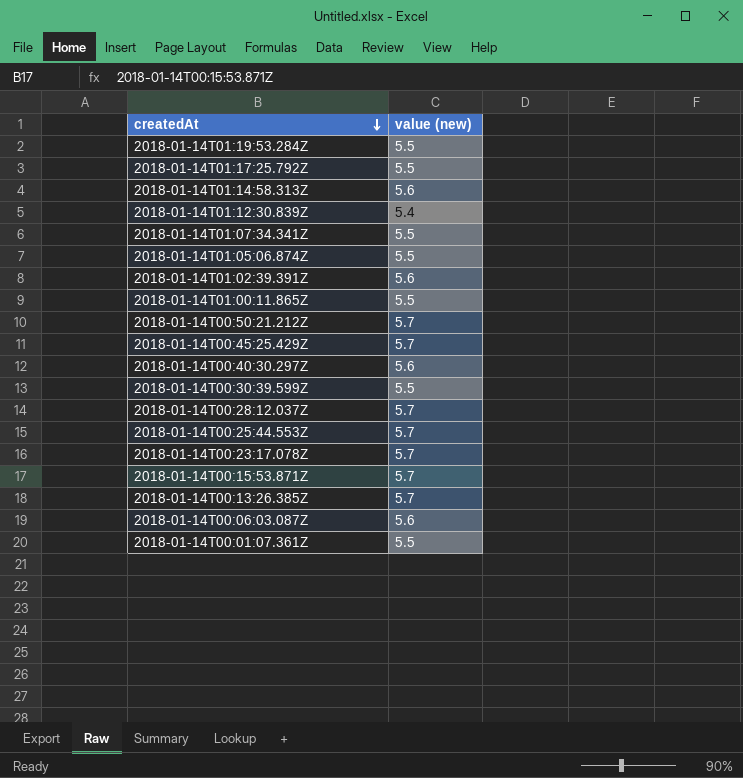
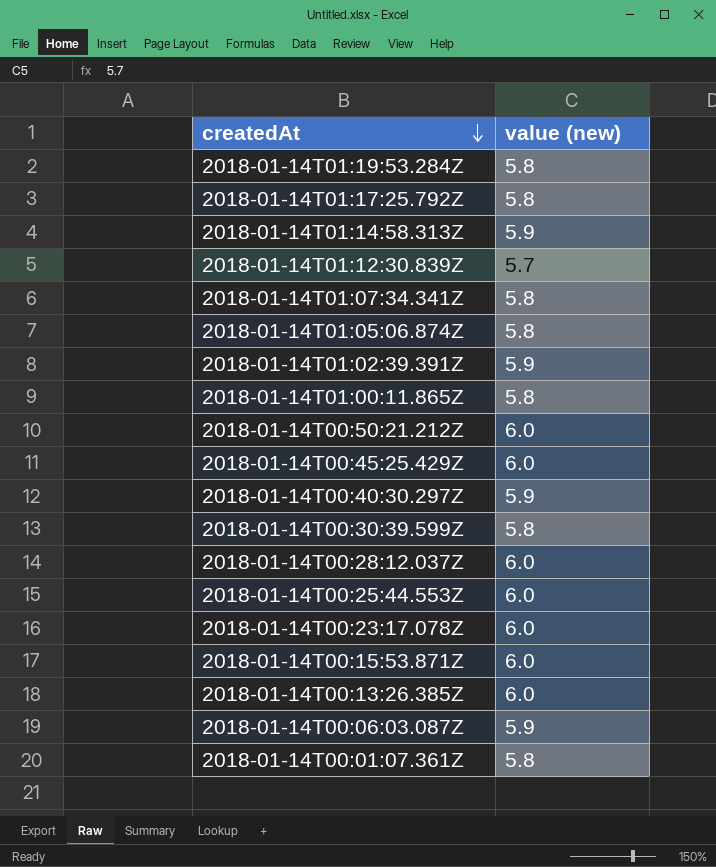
2018-01-14T01:19:53.284Z | value (new): 5.5 -> 5.8
2018-01-14T01:17:25.792Z | value (new): 5.5 -> 5.8
2018-01-14T01:14:58.313Z | value (new): 5.6 -> 5.9
2018-01-14T01:12:30.839Z | value (new): 5.4 -> 5.7
2018-01-14T01:07:34.341Z | value (new): 5.5 -> 5.8
2018-01-14T01:05:06.874Z | value (new): 5.5 -> 5.8
2018-01-14T01:02:39.391Z | value (new): 5.6 -> 5.9
2018-01-14T01:00:11.865Z | value (new): 5.5 -> 5.8
2018-01-14T00:50:21.212Z | value (new): 5.7 -> 6.0
2018-01-14T00:45:25.429Z | value (new): 5.7 -> 6.0
2018-01-14T00:40:30.297Z | value (new): 5.6 -> 5.9
2018-01-14T00:30:39.599Z | value (new): 5.5 -> 5.8
2018-01-14T00:28:12.037Z | value (new): 5.7 -> 6.0
2018-01-14T00:25:44.553Z | value (new): 5.7 -> 6.0
2018-01-14T00:23:17.078Z | value (new): 5.7 -> 6.0
2018-01-14T00:15:53.871Z | value (new): 5.7 -> 6.0
2018-01-14T00:13:26.385Z | value (new): 5.7 -> 6.0
2018-01-14T00:06:03.087Z | value (new): 5.6 -> 5.9
2018-01-14T00:01:07.361Z | value (new): 5.5 -> 5.8

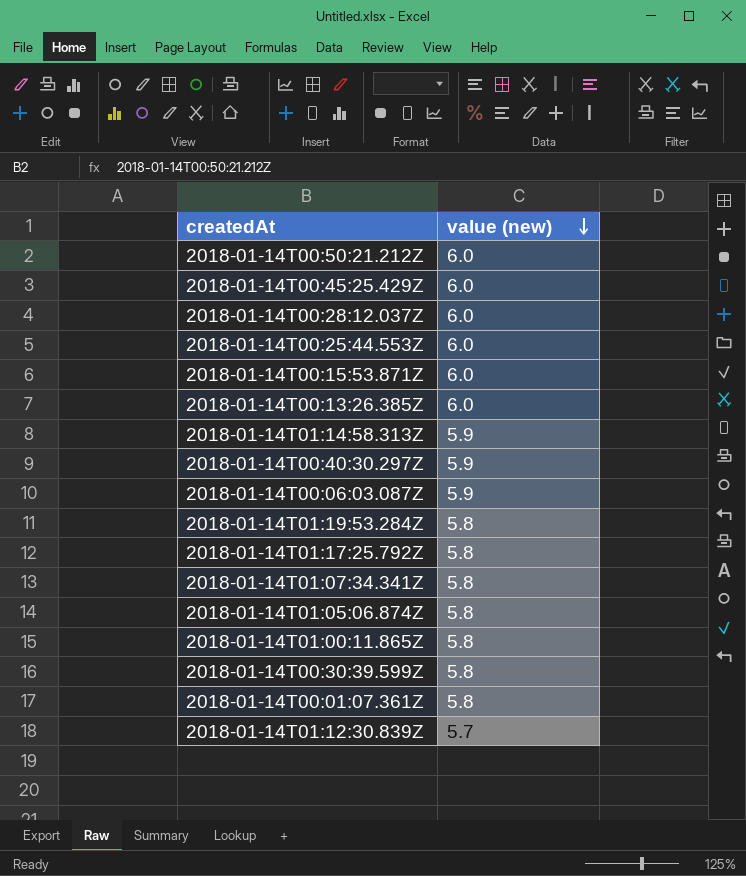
row order: createdAt descending -> value (new) descending
row 2018-01-14T01:02:39.391Z: 5.9 -> none
row 2018-01-14T00:23:17.078Z: 6.0 -> none

